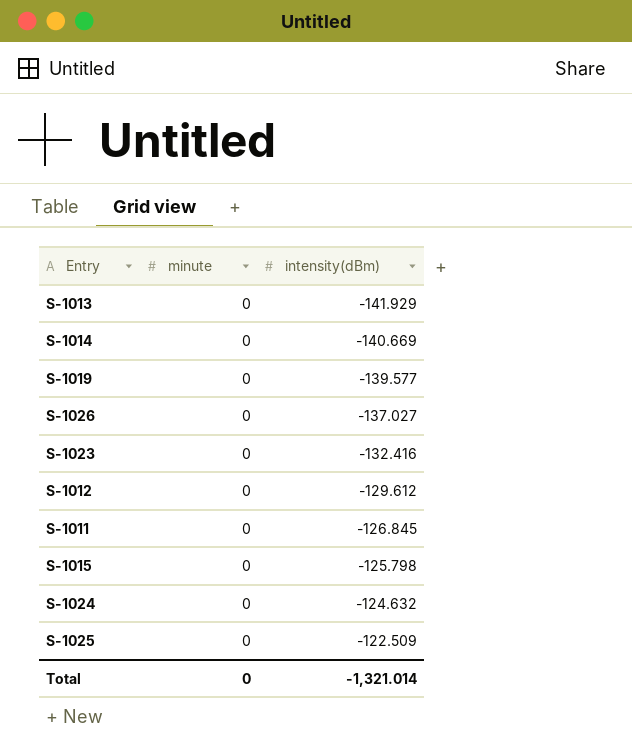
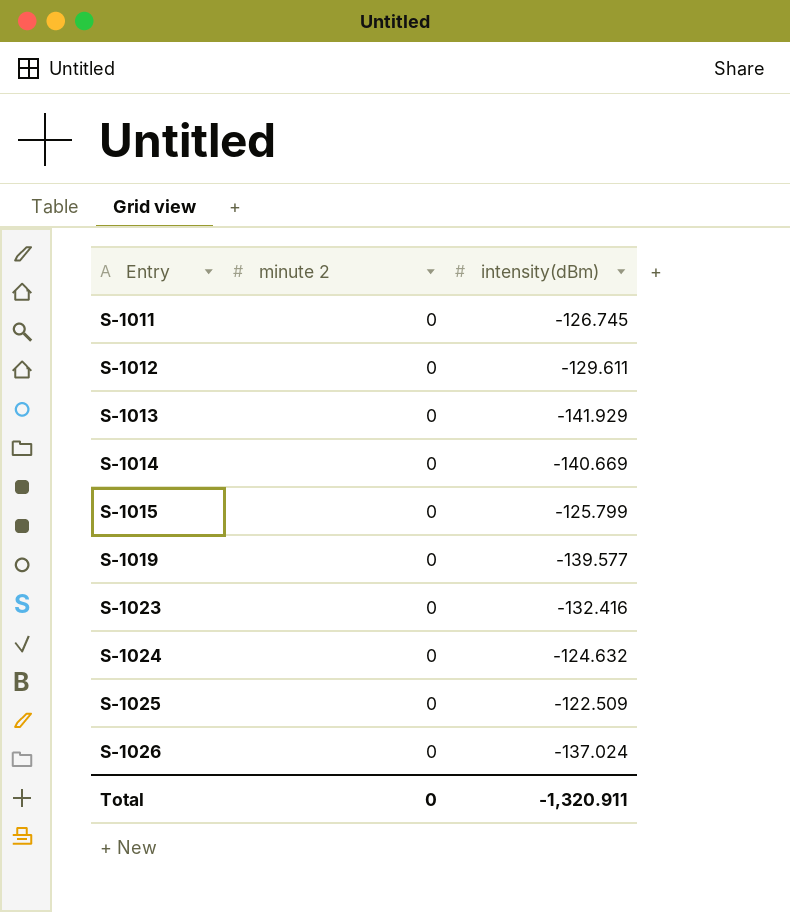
row order: intensity(dBm) ascending -> Entry ascending
column name: minute -> minute 2
S-1011 | intensity(dBm): -126.845 -> -126.745
S-1012 | intensity(dBm): -129.612 -> -129.611
S-1015 | intensity(dBm): -125.798 -> -125.799
S-1026 | intensity(dBm): -137.027 -> -137.024
Total | intensity(dBm): -1,321.014 -> -1,320.911

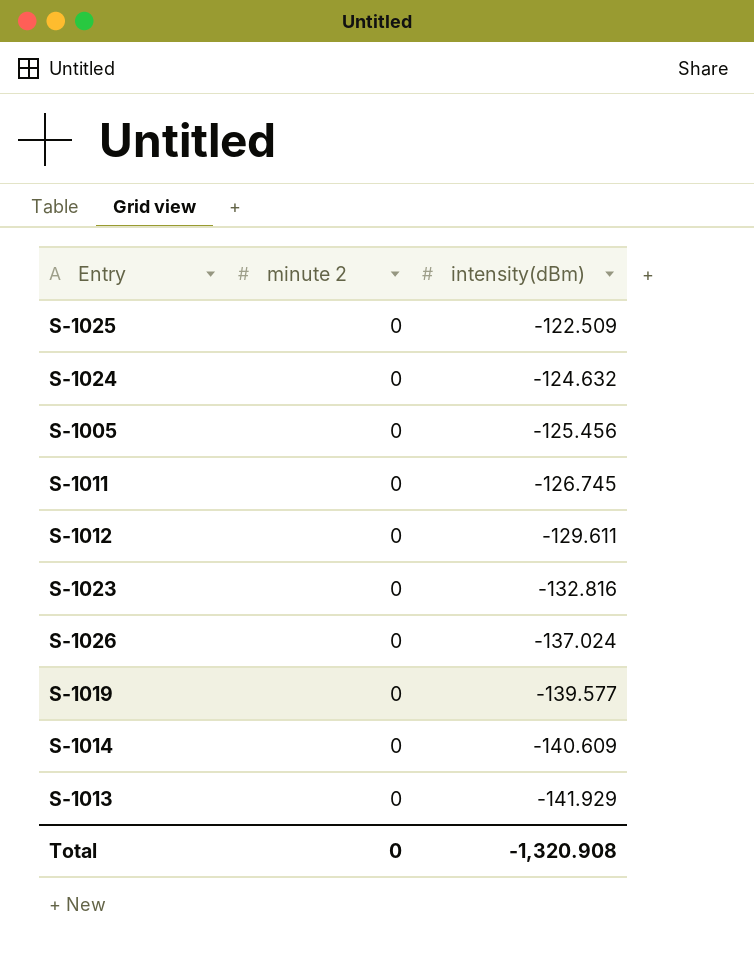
row order: Entry ascending -> intensity(dBm) descending
row S-1015: 0 | -125.799 -> none
row S-1005: none -> 0 | -125.456
S-1023 | intensity(dBm): -132.416 -> -132.816
S-1014 | intensity(dBm): -140.669 -> -140.609
Total | intensity(dBm): -1,320.911 -> -1,320.908

